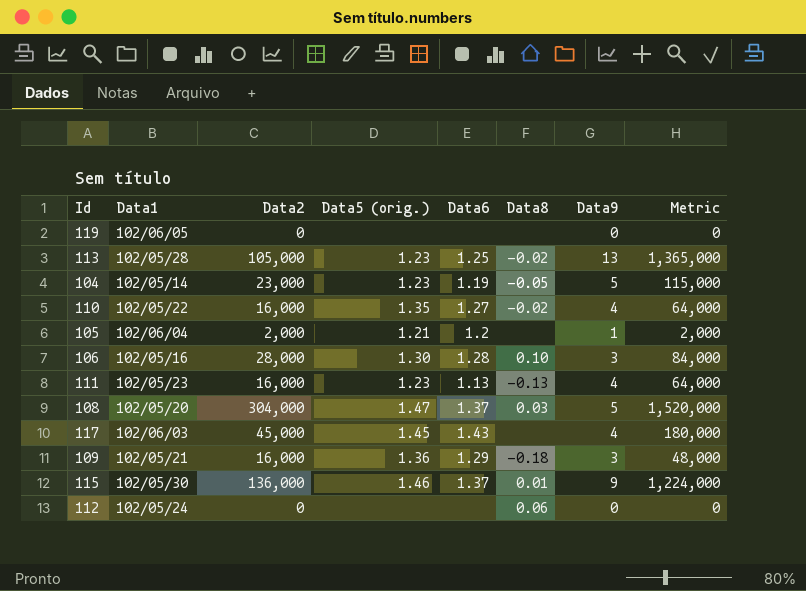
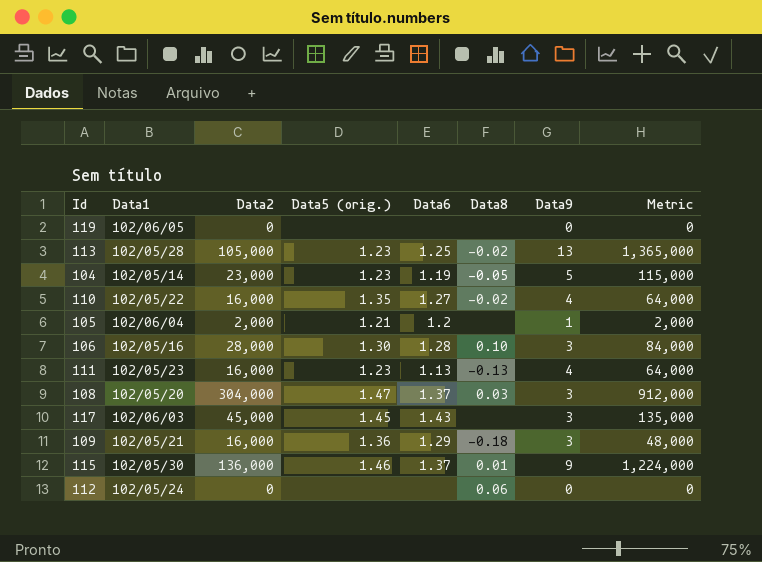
108 | Data9: 5 -> 3
108 | Metric: 1,520,000 -> 912,000
117 | Data9: 4 -> 3
117 | Metric: 180,000 -> 135,000

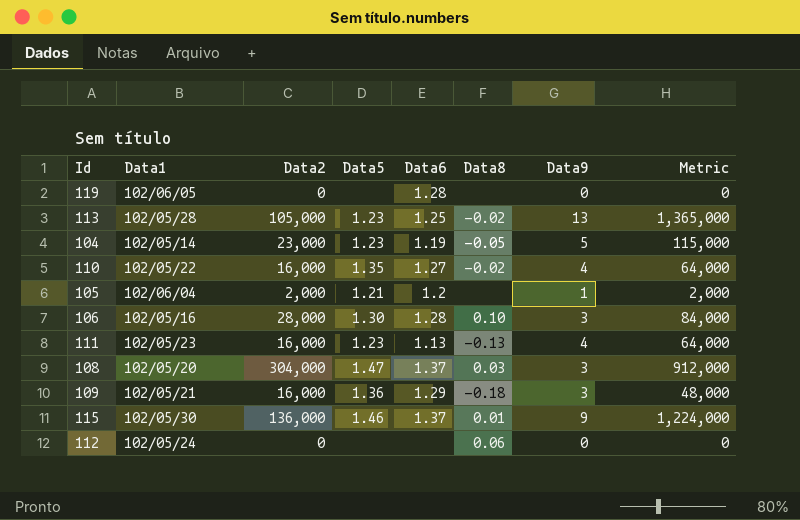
column name: Data5 (orig.) -> Data5
row 117: 102/06/03 | 45,000 | 1.45 | 1.43 | none | 3 | 135,000 -> none
119 | Data6: none -> 1.28

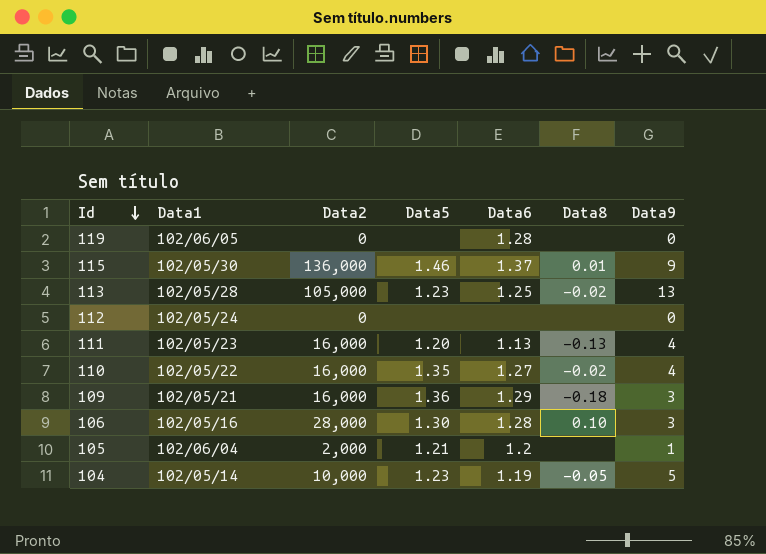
row order: none -> Id descending
column Metric | formula: [Data2] * [Data9] -> none
row 108: 102/05/20 | 304,000 | 1.47 | 1.37 | 0.03 | 3 | 912,000 -> none
112 | Data8: 0.06 -> none
111 | Data5: 1.23 -> 1.20
104 | Data2: 23,000 -> 10,000

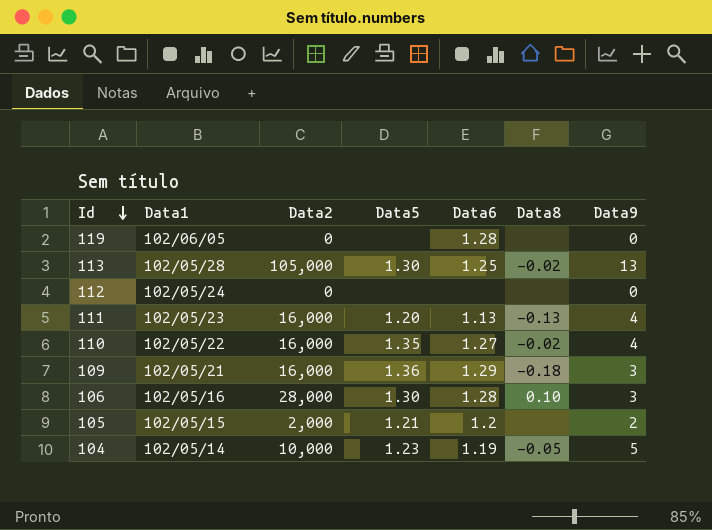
row 115: 102/05/30 | 136,000 | 1.46 | 1.37 | 0.01 | 9 -> none
113 | Data5: 1.23 -> 1.30
105 | Data1: 102/06/04 -> 102/05/15
105 | Data9: 1 -> 2

